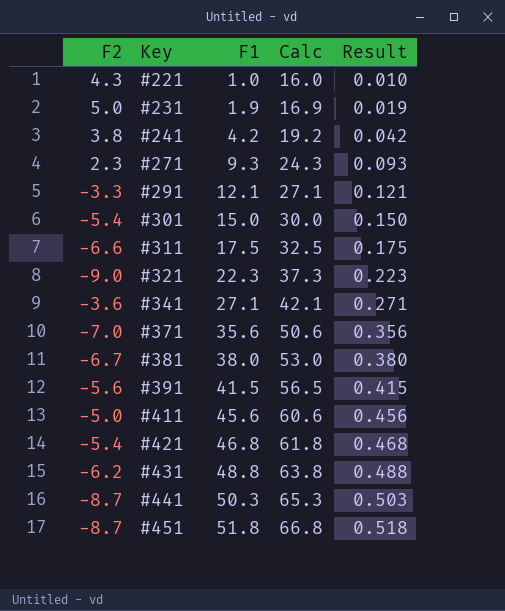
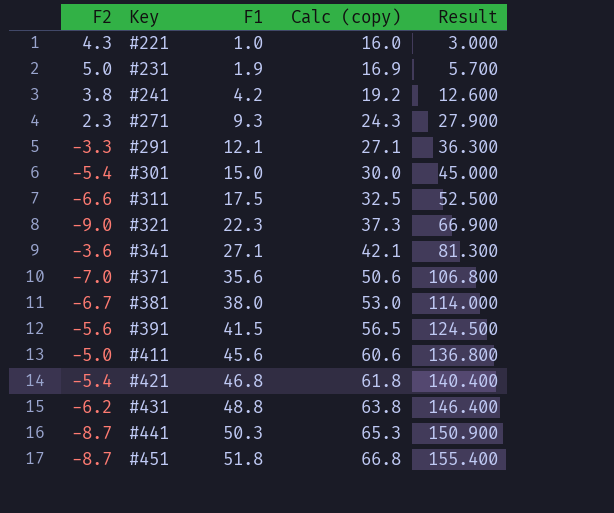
column name: Calc -> Calc (copy)
column Result | formula: [F1] * 0.01 -> [F1] * 3

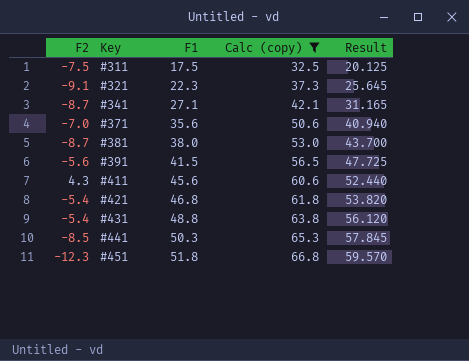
filter: none -> Calc (copy) >= 32.5
column Result | formula: [F1] * 3 -> [F1] * 1.15
#311 | F2: -6.6 -> -7.5
#321 | F2: -9.0 -> -9.1
#341 | F2: -3.6 -> -8.7
#381 | F2: -6.7 -> -8.7
#411 | F2: -5.0 -> 4.3
#431 | F2: -6.2 -> -5.4
#441 | F2: -8.7 -> -8.5
#451 | F2: -8.7 -> -12.3

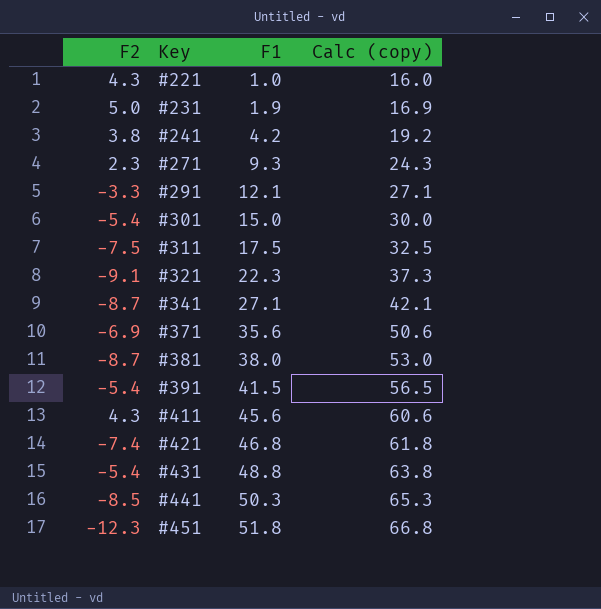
filter: Calc (copy) >= 32.5 -> none
column Result | formula: [F1] * 1.15 -> none
#371 | F2: -7.0 -> -6.9
#391 | F2: -5.6 -> -5.4
#421 | F2: -5.4 -> -7.4

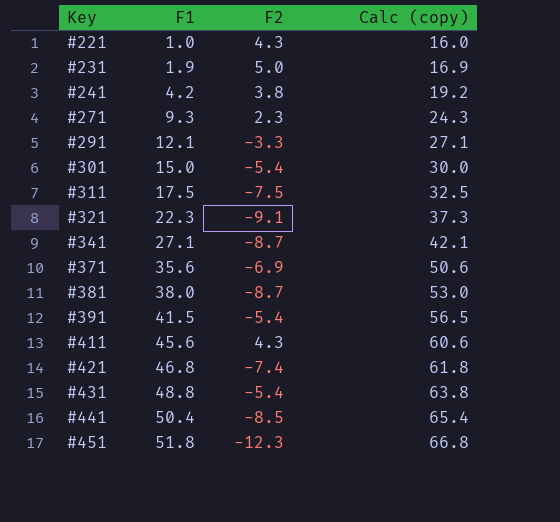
column F2 | position: 1 -> 3
#441 | F1: 50.3 -> 50.4
#441 | Calc (copy): 65.3 -> 65.4

